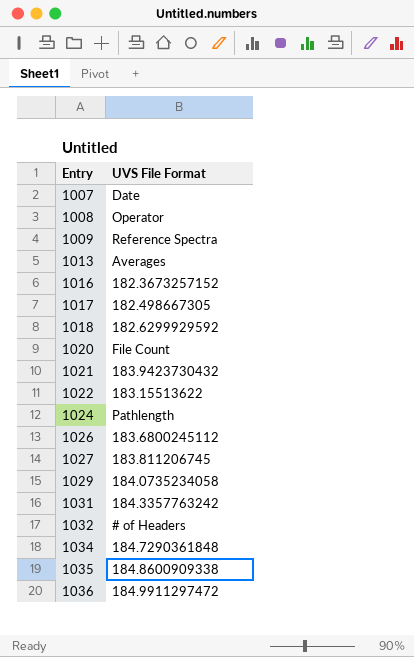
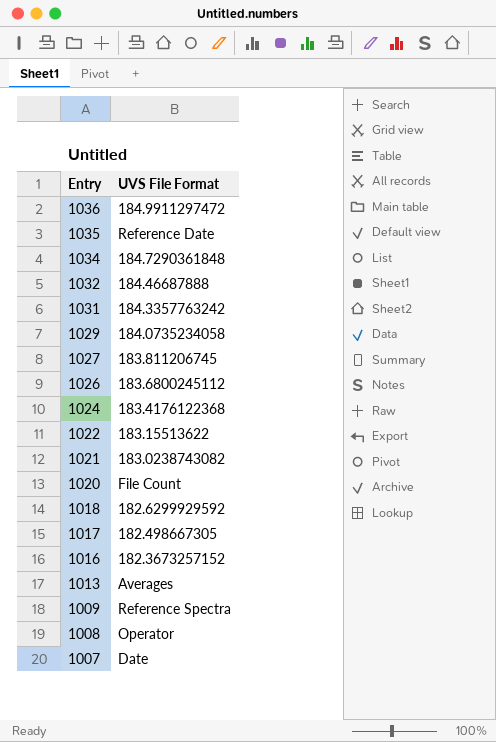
row order: Entry ascending -> Entry descending
1035 | UVS File Format: 184.8600909338 -> Reference Date
1032 | UVS File Format: # of Headers -> 184.46687888
1024 | UVS File Format: Pathlength -> 183.4176122368
1021 | UVS File Format: 183.9423730432 -> 183.0238743082

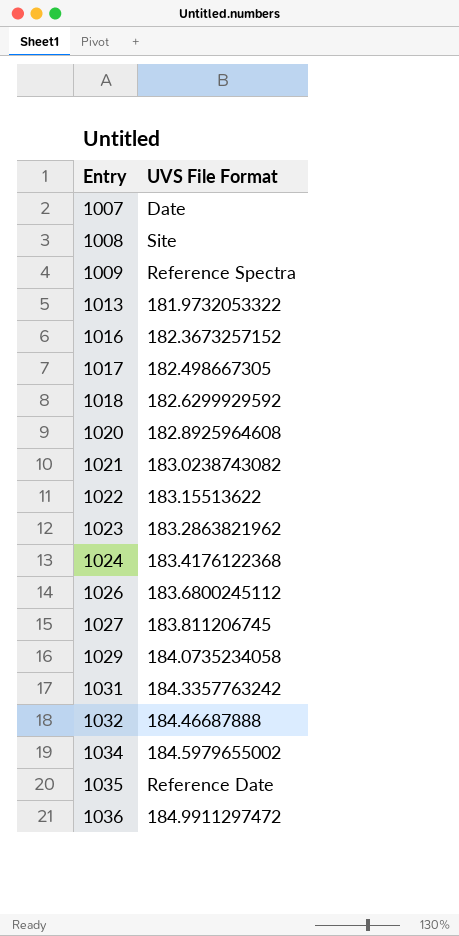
row order: Entry descending -> Entry ascending
1008 | UVS File Format: Operator -> Site
1013 | UVS File Format: Averages -> 181.9732053322
1020 | UVS File Format: File Count -> 182.8925964608
row 1023: none -> 183.2863821962
1034 | UVS File Format: 184.7290361848 -> 184.5979655002

